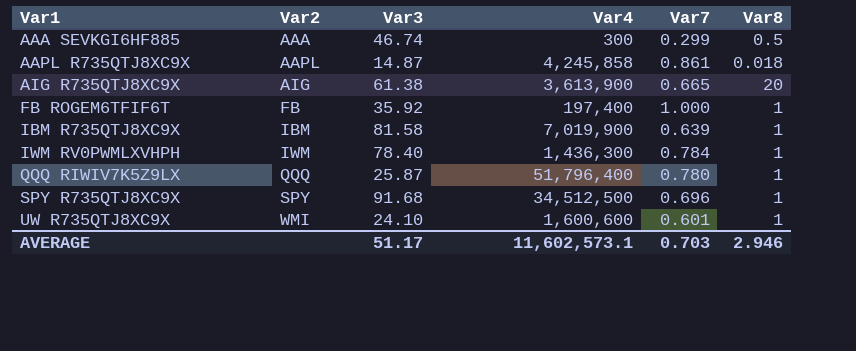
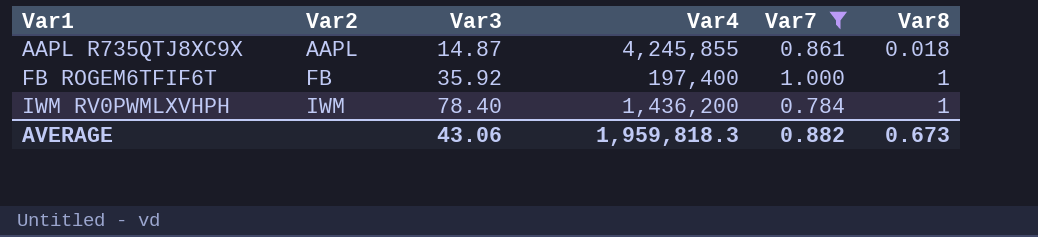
filter: none -> Var7 >= 0.784
AAPL R735QTJ8XC9X | Var4: 4,245,858 -> 4,245,855
IWM RV0PWMLXVHPH | Var4: 1,436,300 -> 1,436,200
AVERAGE | Var3: 51.17 -> 43.06
AVERAGE | Var4: 11,602,573.1 -> 1,959,818.3
AVERAGE | Var7: 0.703 -> 0.882
AVERAGE | Var8: 2.946 -> 0.673

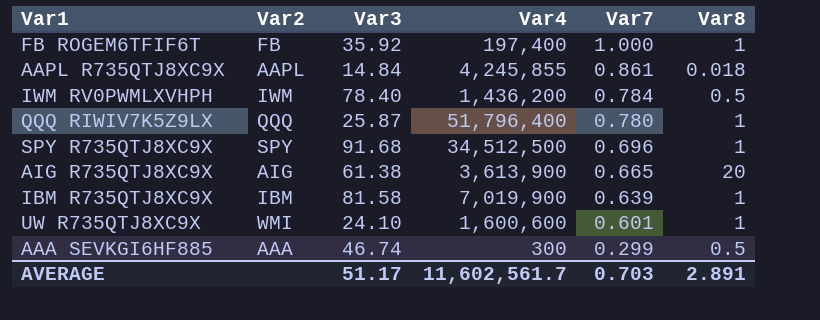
filter: Var7 >= 0.784 -> none
row order: Var1 ascending -> Var7 descending
AAPL R735QTJ8XC9X | Var3: 14.87 -> 14.84
IWM RV0PWMLXVHPH | Var8: 1 -> 0.5
AVERAGE | Var3: 43.06 -> 51.17
AVERAGE | Var4: 1,959,818.3 -> 11,602,561.7
AVERAGE | Var7: 0.882 -> 0.703
AVERAGE | Var8: 0.673 -> 2.891

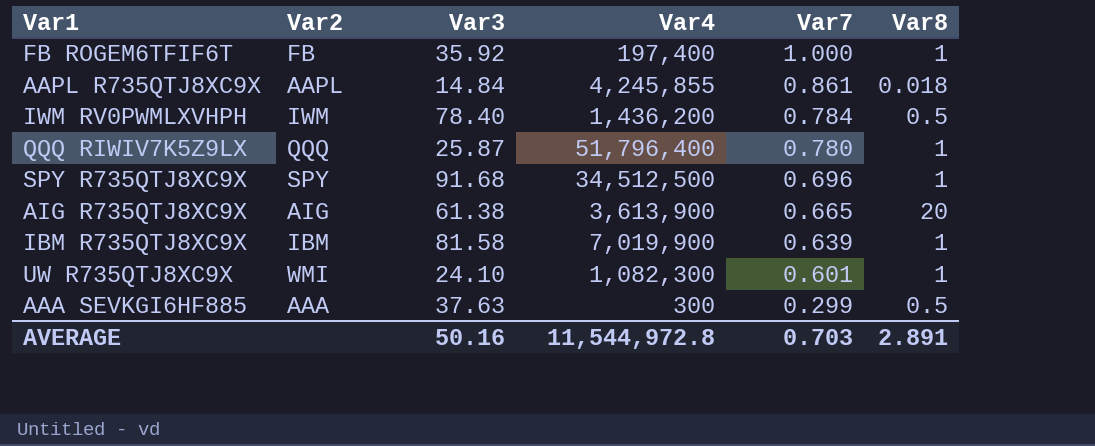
UW R735QTJ8XC9X | Var4: 1,600,600 -> 1,082,300
AAA SEVKGI6HF885 | Var3: 46.74 -> 37.63
AVERAGE | Var3: 51.17 -> 50.16
AVERAGE | Var4: 11,602,561.7 -> 11,544,972.8

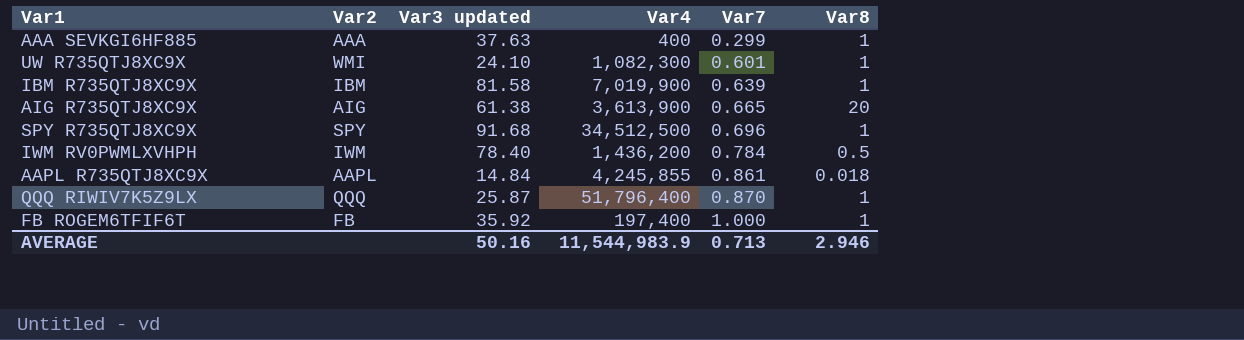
row order: Var7 descending -> Var7 ascending
column name: Var3 -> Var3 updated
AAA SEVKGI6HF885 | Var4: 300 -> 400
AAA SEVKGI6HF885 | Var8: 0.5 -> 1
QQQ RIWIV7K5Z9LX | Var7: 0.780 -> 0.870
AVERAGE | Var4: 11,544,972.8 -> 11,544,983.9
AVERAGE | Var7: 0.703 -> 0.713
AVERAGE | Var8: 2.891 -> 2.946

